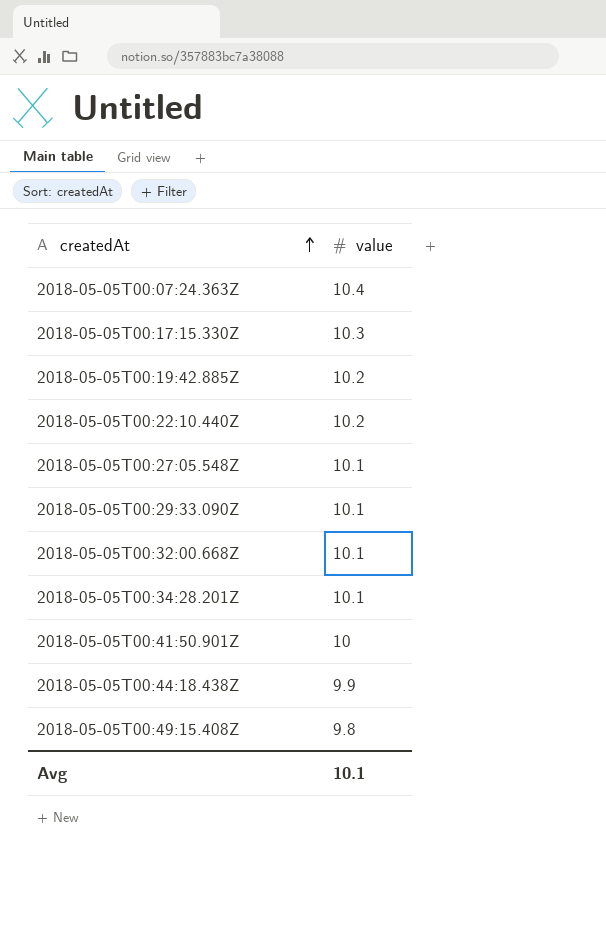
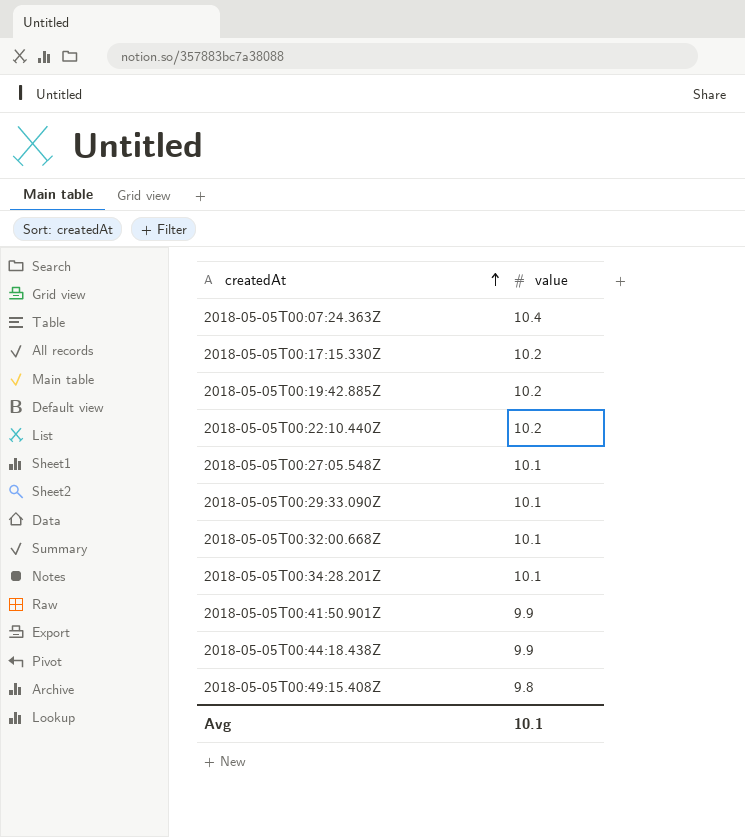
2018-05-05T00:17:15.330Z | value: 10.3 -> 10.2
2018-05-05T00:41:50.901Z | value: 10 -> 9.9

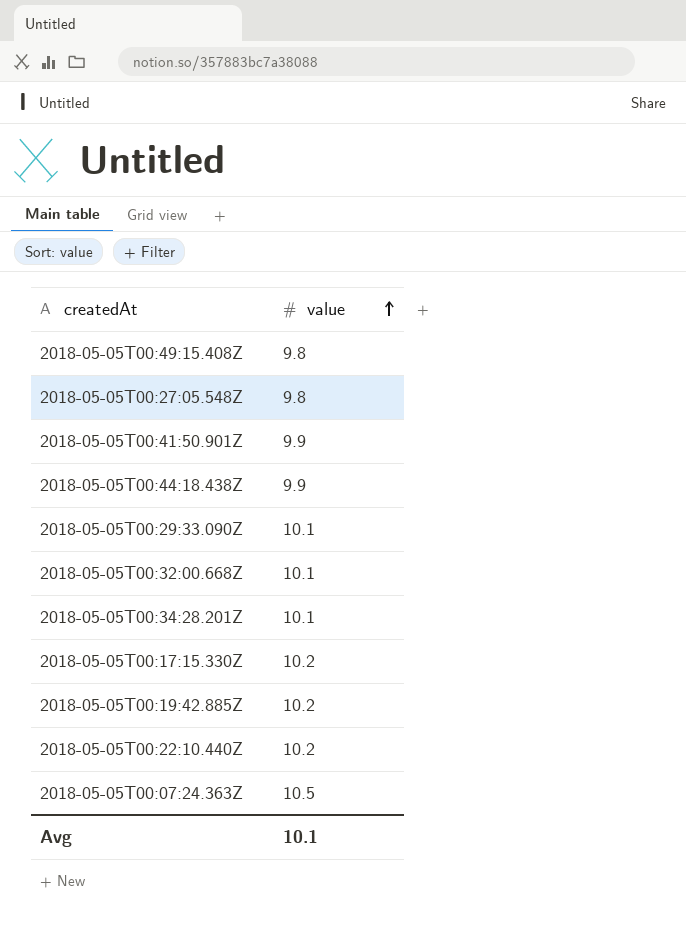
row order: createdAt ascending -> value ascending
2018-05-05T00:27:05.548Z | value: 10.1 -> 9.8
2018-05-05T00:07:24.363Z | value: 10.4 -> 10.5

